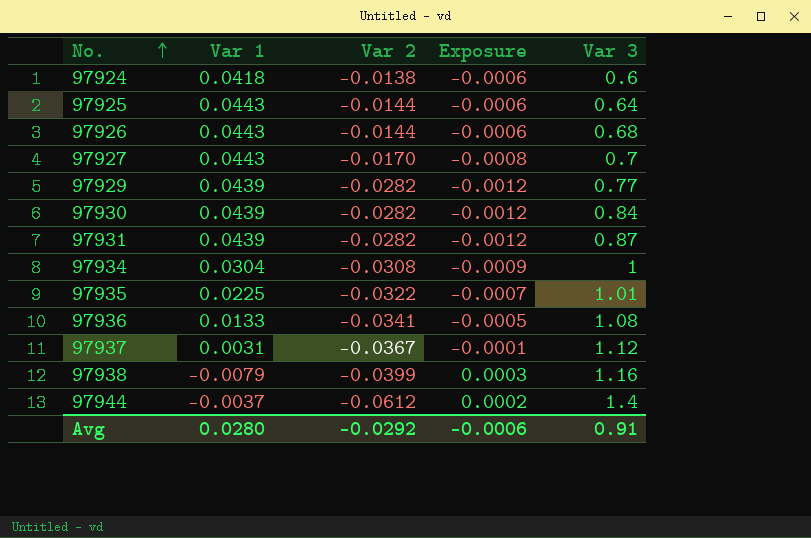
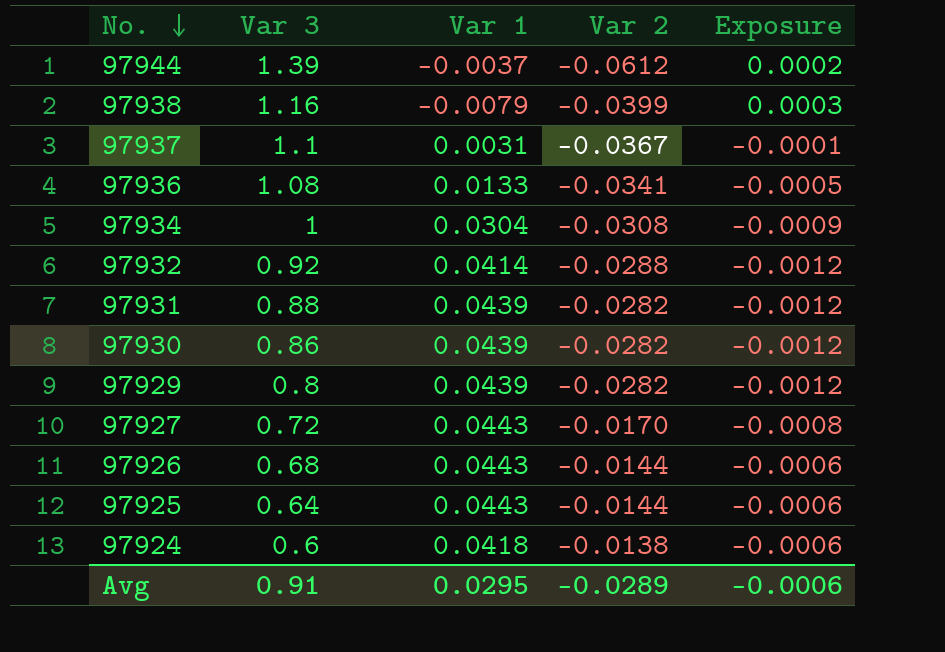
row order: No. ascending -> No. descending
column Var 3 | position: 5 -> 2
row 97935: 0.0225 | -0.0322 | -0.0007 | 1.01 -> none
97944 | Var 3: 1.4 -> 1.39
97937 | Var 3: 1.12 -> 1.1
row 97932: none -> 0.92 | 0.0414 | -0.0288 | -0.0012
97931 | Var 3: 0.87 -> 0.88
97930 | Var 3: 0.84 -> 0.86
97929 | Var 3: 0.77 -> 0.8
97927 | Var 3: 0.7 -> 0.72
Avg | Var 1: 0.0280 -> 0.0295
Avg | Var 2: -0.0292 -> -0.0289

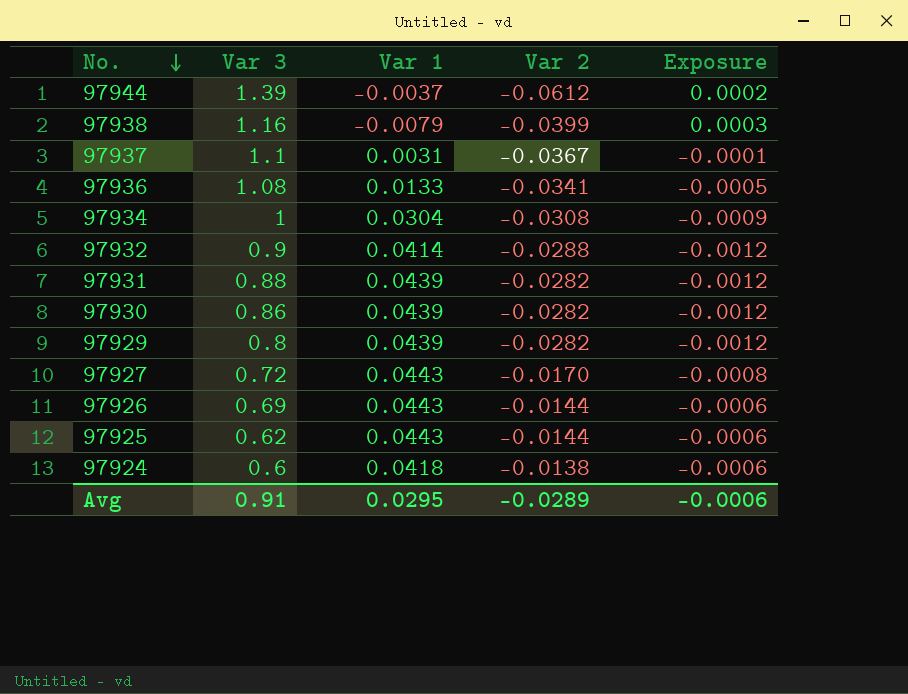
97932 | Var 3: 0.92 -> 0.9
97926 | Var 3: 0.68 -> 0.69
97925 | Var 3: 0.64 -> 0.62

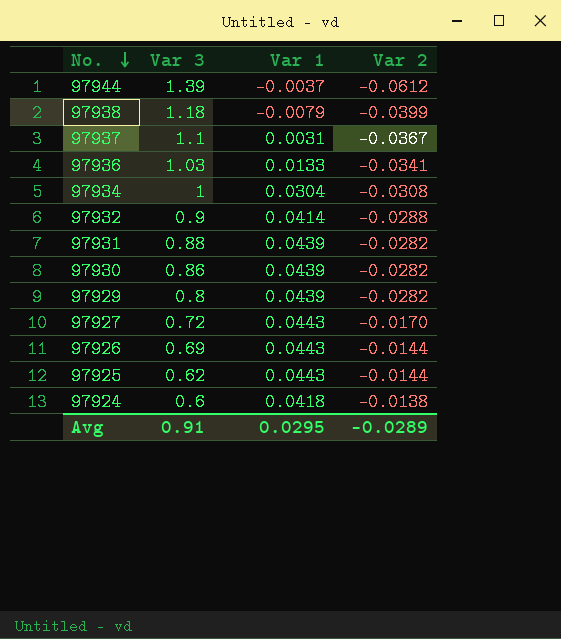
column Exposure | formula: [Var 1] * [Var 2] -> none
97938 | Var 3: 1.16 -> 1.18
97936 | Var 3: 1.08 -> 1.03

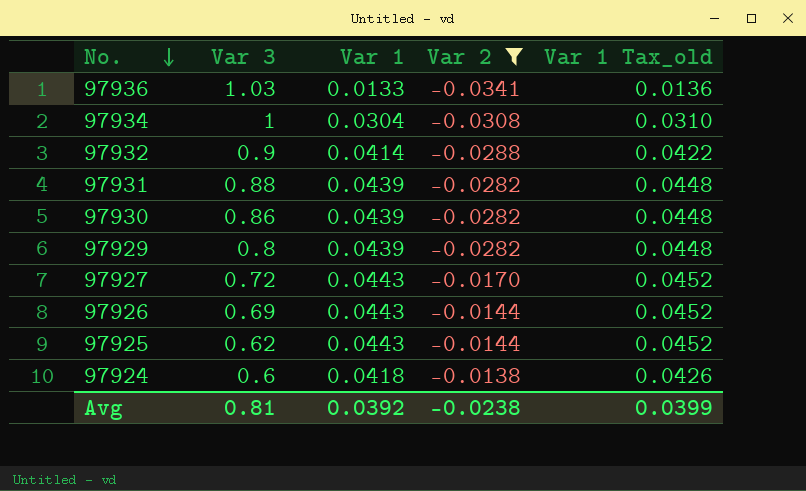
filter: none -> Var 2 >= -0.0341
column Var 1 Tax_old | formula: none -> [Var 1] * 1.02
Avg | Var 3: 0.91 -> 0.81
Avg | Var 1: 0.0295 -> 0.0392
Avg | Var 2: -0.0289 -> -0.0238

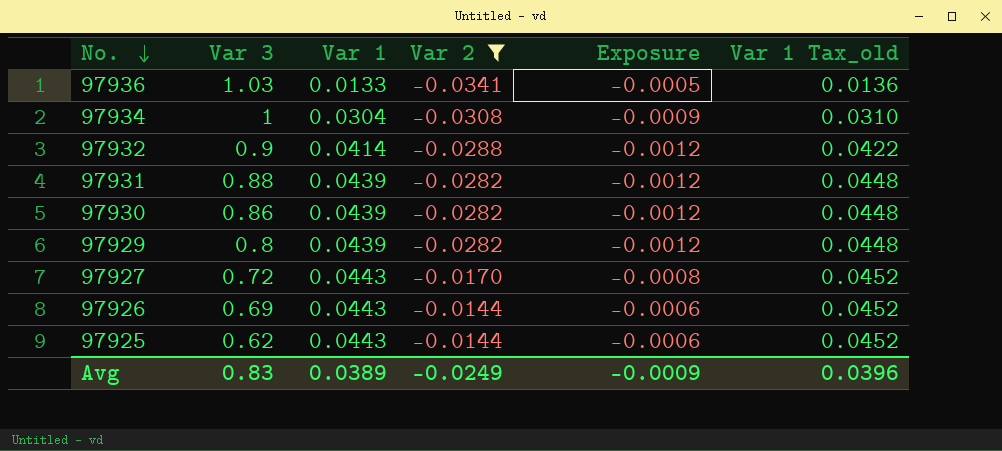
column Exposure | formula: none -> [Var 1] * [Var 2]
row 97924: 0.6 | 0.0418 | -0.0138 | 0.0426 -> none
Avg | Var 3: 0.81 -> 0.83
Avg | Var 1: 0.0392 -> 0.0389
Avg | Var 2: -0.0238 -> -0.0249
Avg | Var 1 Tax_old: 0.0399 -> 0.0396

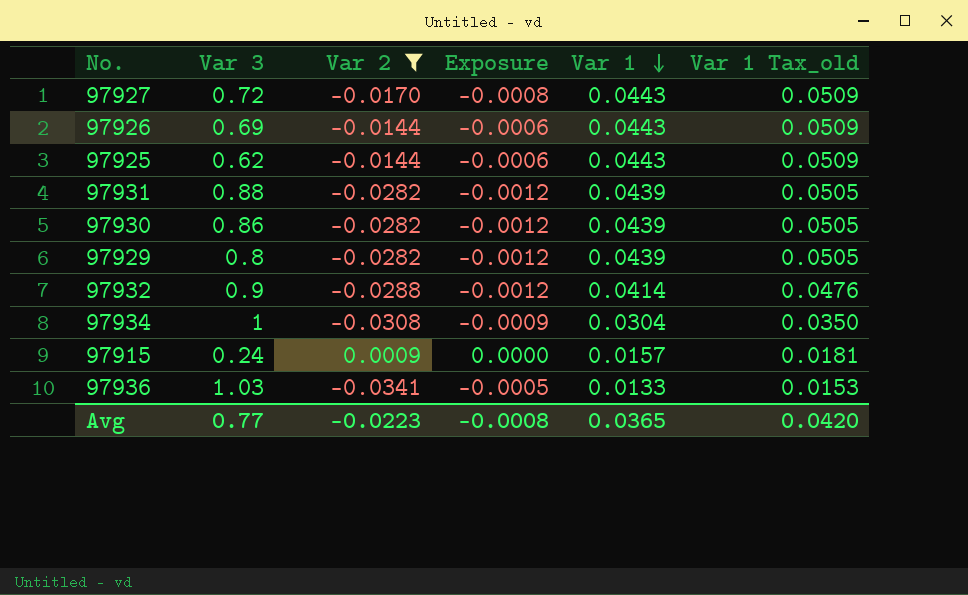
row order: No. descending -> Var 1 descending
column Var 1 | position: 3 -> 5
column Var 1 Tax_old | formula: [Var 1] * 1.02 -> [Var 1] * 1.15
row 97915: none -> 0.24 | 0.0009 | 0.0000 | 0.0157 | 0.0181
Avg | Var 3: 0.83 -> 0.77
Avg | Var 2: -0.0249 -> -0.0223
Avg | Exposure: -0.0009 -> -0.0008
Avg | Var 1: 0.0389 -> 0.0365
Avg | Var 1 Tax_old: 0.0396 -> 0.0420

